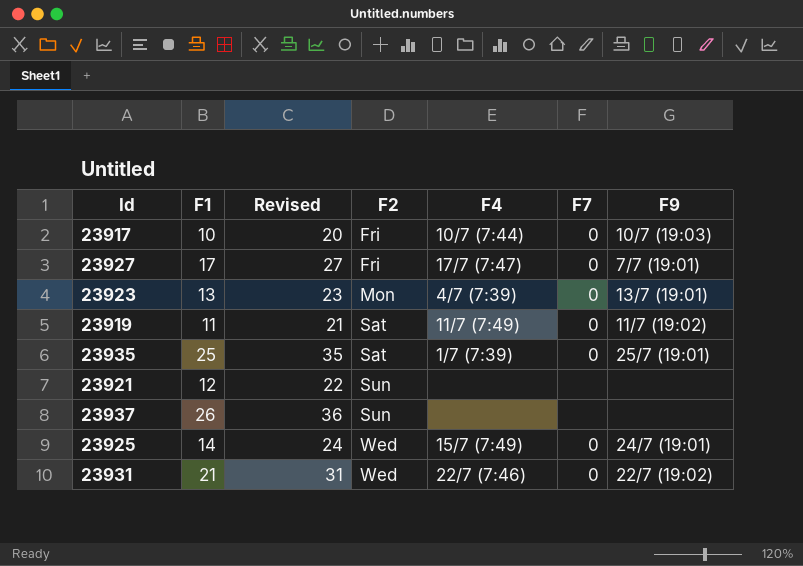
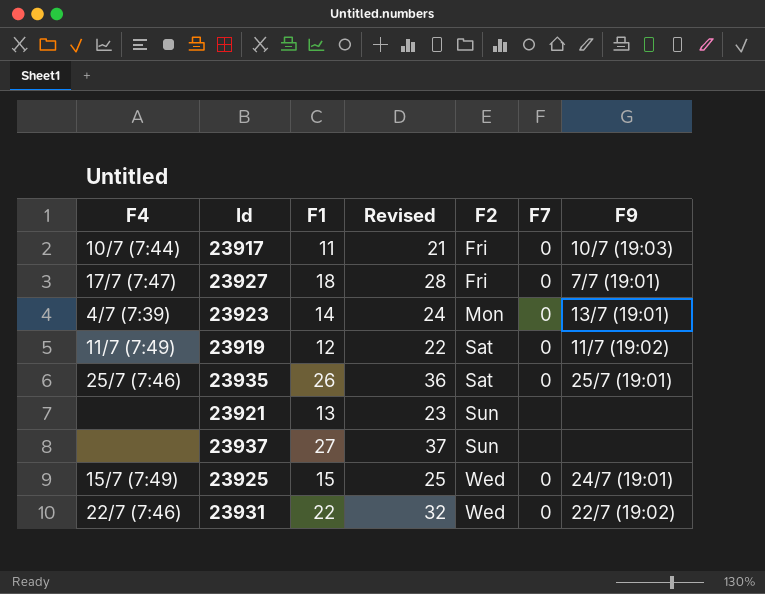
column F4 | position: 5 -> 1
23917 | F1: 10 -> 11
23917 | Revised: 20 -> 21
23927 | F1: 17 -> 18
23927 | Revised: 27 -> 28
23923 | F1: 13 -> 14
23923 | Revised: 23 -> 24
23919 | F1: 11 -> 12
23919 | Revised: 21 -> 22
23935 | F4: 1/7 (7:39) -> 25/7 (7:46)
23935 | F1: 25 -> 26
23935 | Revised: 35 -> 36
23921 | F1: 12 -> 13
23921 | Revised: 22 -> 23
23937 | F1: 26 -> 27
23937 | Revised: 36 -> 37
23925 | F1: 14 -> 15
23925 | Revised: 24 -> 25
23931 | F1: 21 -> 22
23931 | Revised: 31 -> 32

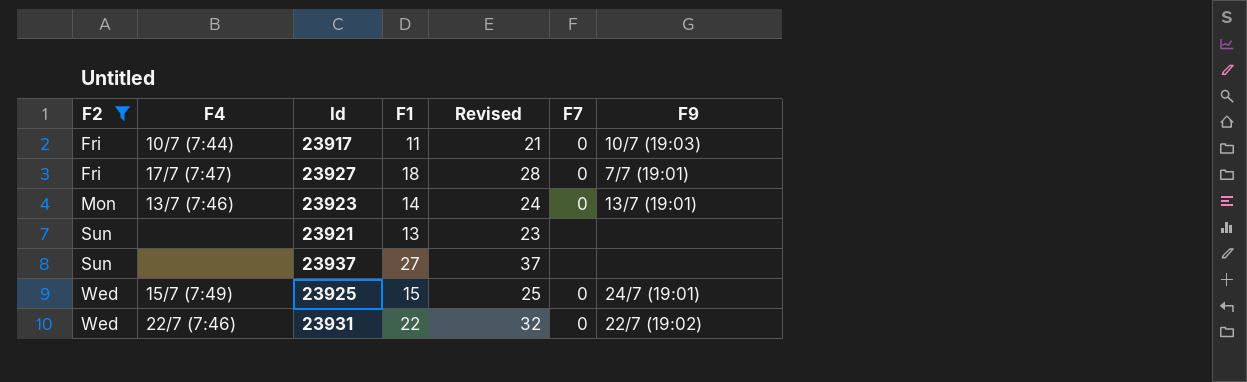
filter: none -> F2 != Sat
column F2 | position: 5 -> 1
23923 | F4: 4/7 (7:39) -> 13/7 (7:46)

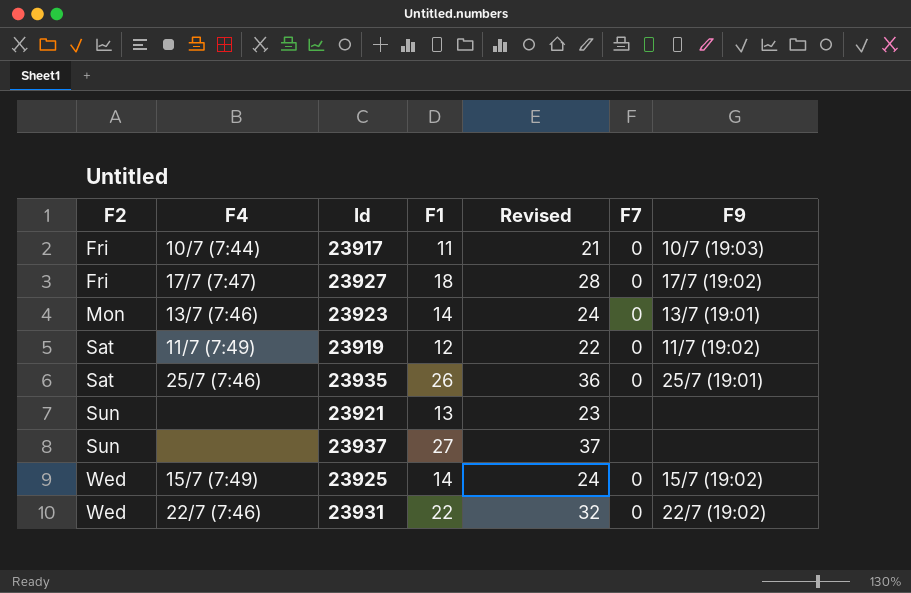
filter: F2 != Sat -> none
23927 | F9: 7/7 (19:01) -> 17/7 (19:02)
23925 | F1: 15 -> 14
23925 | Revised: 25 -> 24
23925 | F9: 24/7 (19:01) -> 15/7 (19:02)

